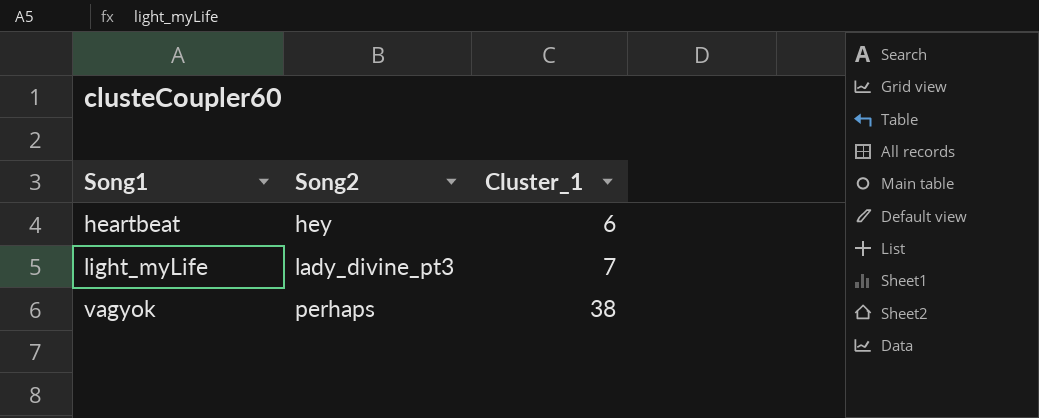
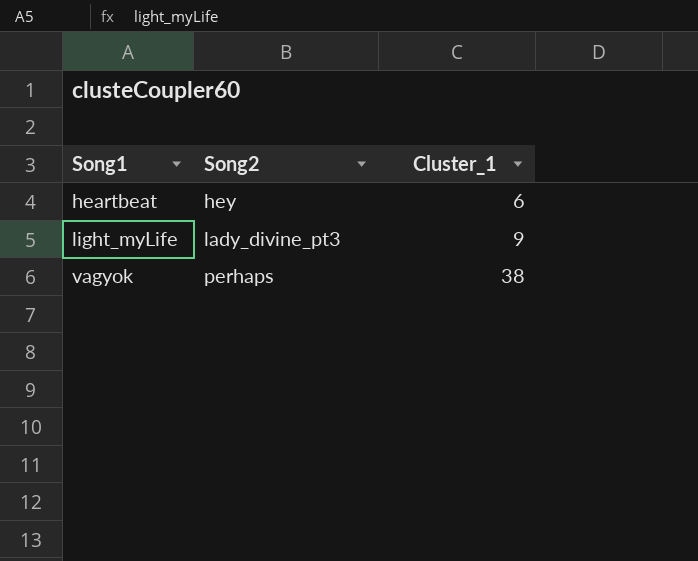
light_myLife | Cluster_1: 7 -> 9

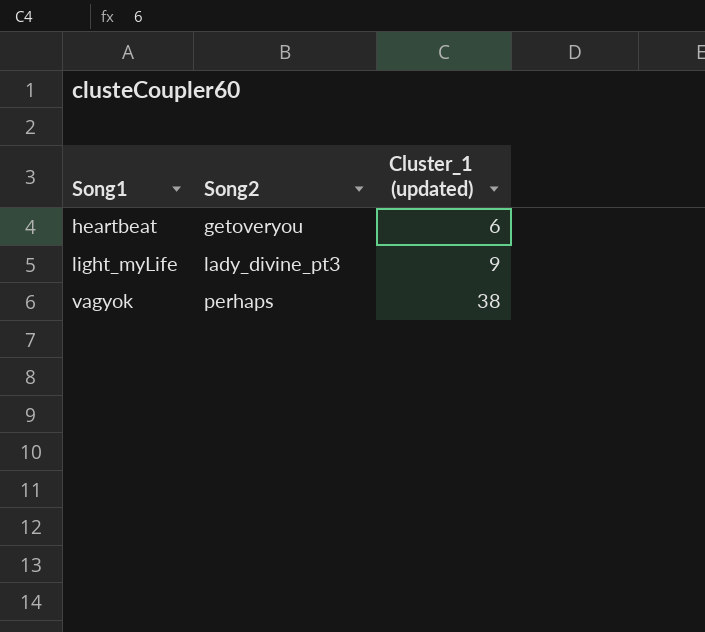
column name: Cluster_1 -> Cluster_1 (updated)
heartbeat | Song2: hey -> getoveryou

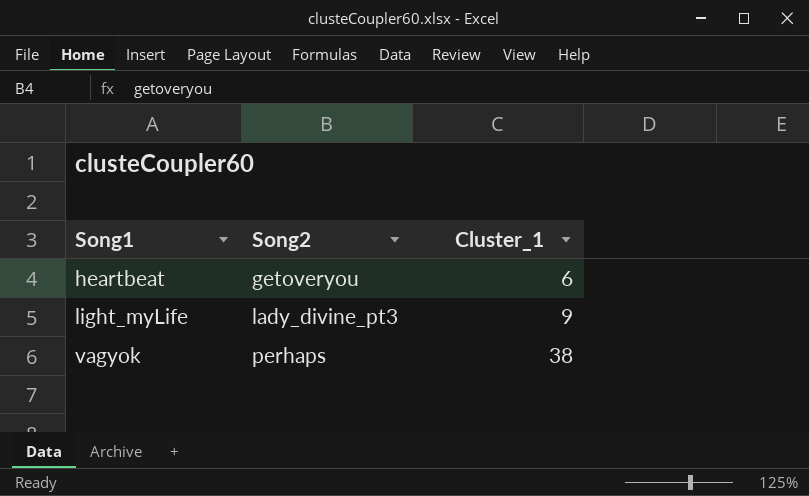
column name: Cluster_1 (updated) -> Cluster_1

